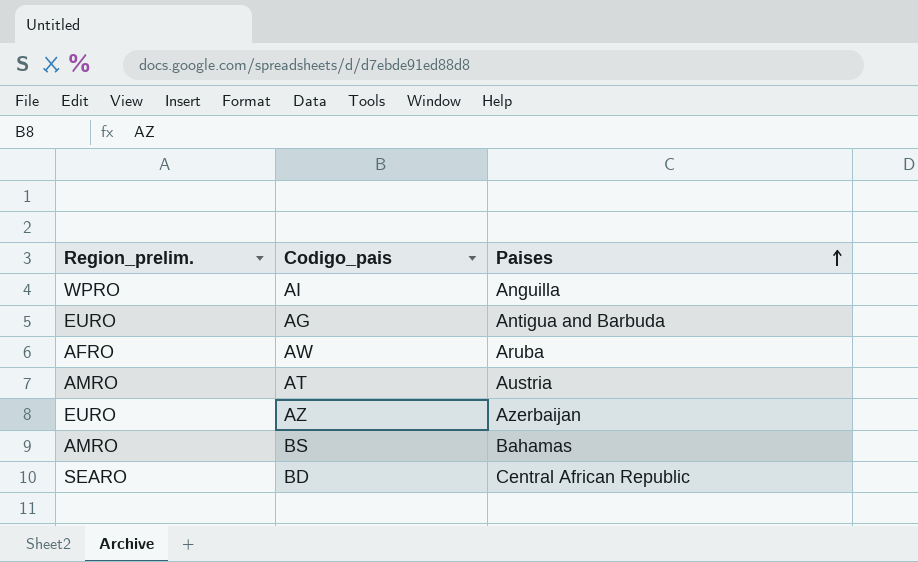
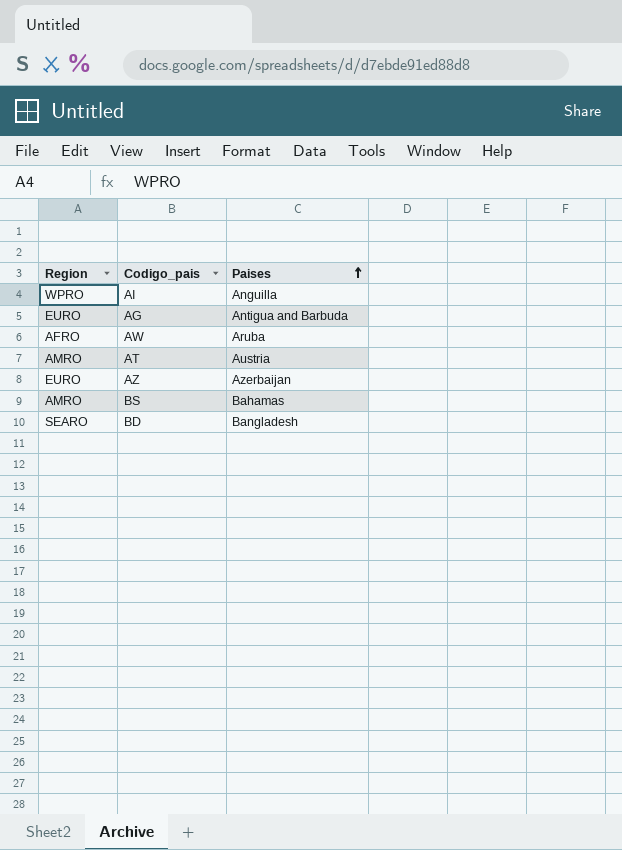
column name: Region_prelim. -> Region
BD | Paises: Central African Republic -> Bangladesh

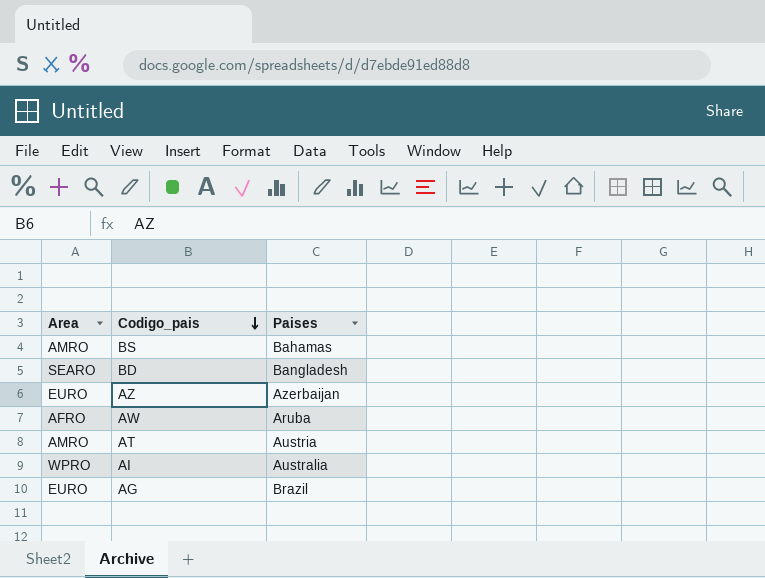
row order: Paises ascending -> Codigo_pais descending
column name: Region -> Area
AI | Paises: Anguilla -> Australia
AG | Paises: Antigua and Barbuda -> Brazil

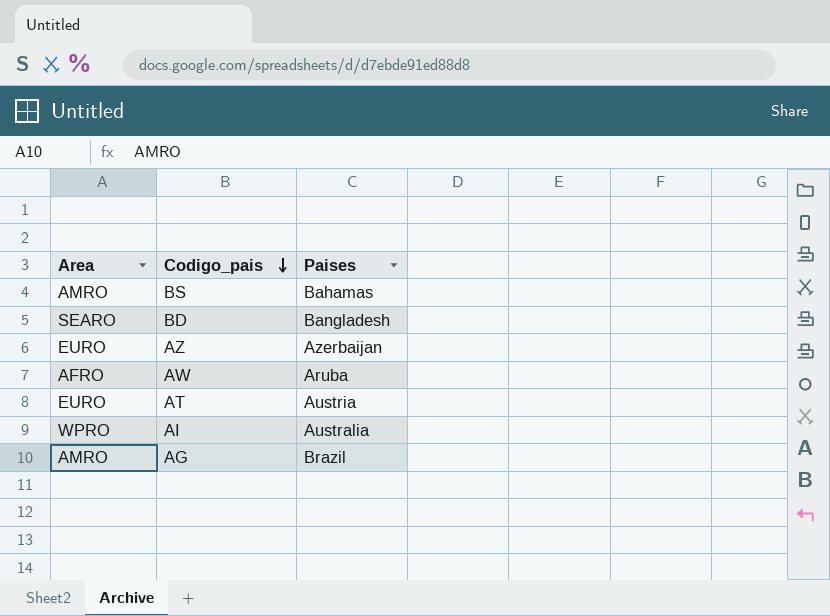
AT | Area: AMRO -> EURO
AG | Area: EURO -> AMRO

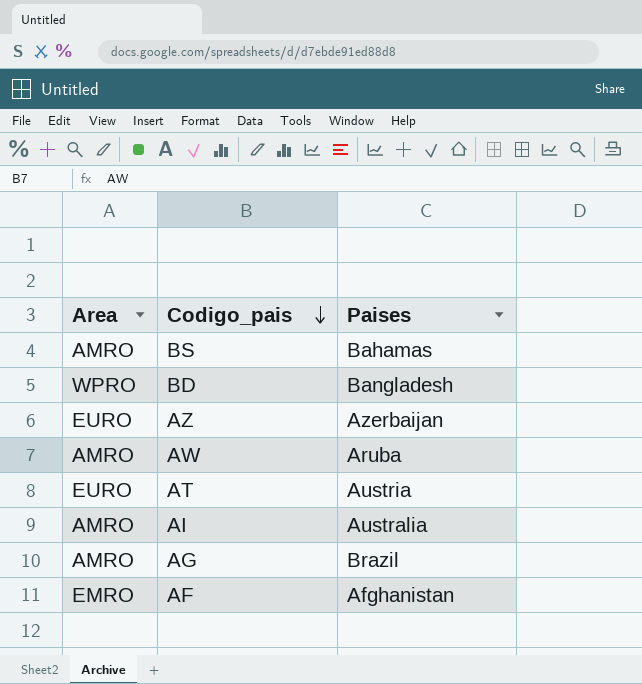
BD | Area: SEARO -> WPRO
AW | Area: AFRO -> AMRO
AI | Area: WPRO -> AMRO
row AF: none -> EMRO | Afghanistan

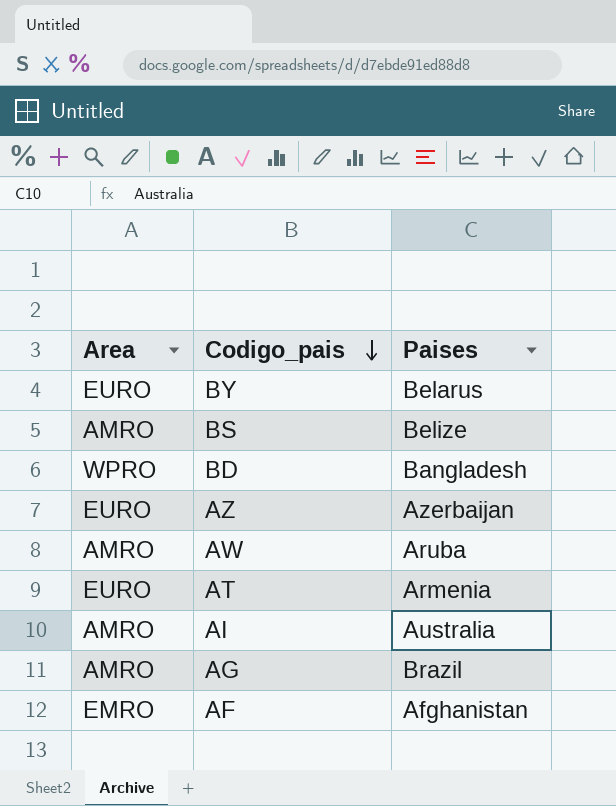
row BY: none -> EURO | Belarus
BS | Paises: Bahamas -> Belize
AT | Paises: Austria -> Armenia

